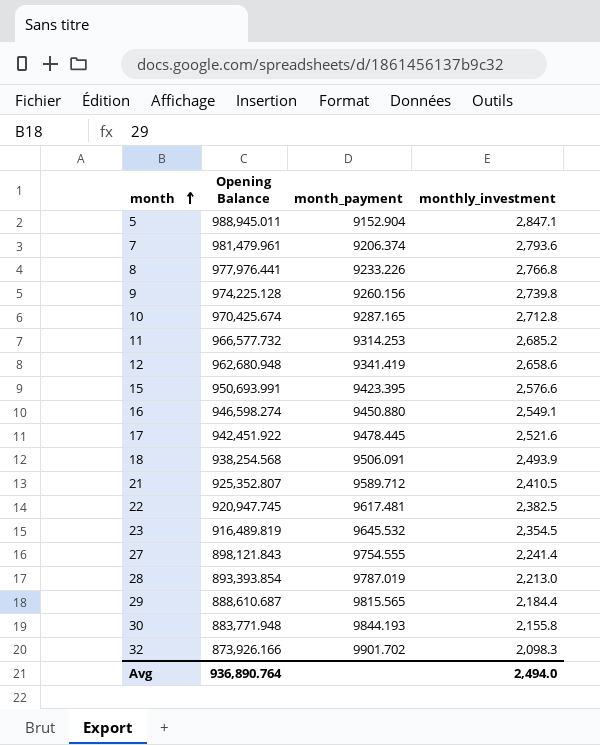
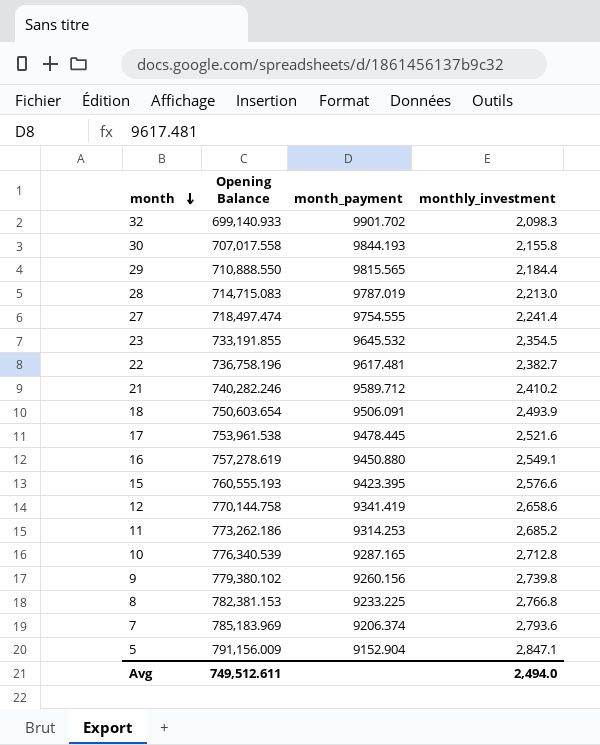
row order: month ascending -> month descending
32 | Opening Balance: 873,926.166 -> 699,140.933
30 | Opening Balance: 883,771.948 -> 707,017.558
29 | Opening Balance: 888,610.687 -> 710,888.550
28 | Opening Balance: 893,393.854 -> 714,715.083
27 | Opening Balance: 898,121.843 -> 718,497.474
23 | Opening Balance: 916,489.819 -> 733,191.855
22 | Opening Balance: 920,947.745 -> 736,758.196
22 | monthly_investment: 2,382.5 -> 2,382.7
21 | Opening Balance: 925,352.807 -> 740,282.246
21 | monthly_investment: 2,410.5 -> 2,410.2
18 | Opening Balance: 938,254.568 -> 750,603.654
17 | Opening Balance: 942,451.922 -> 753,961.538
16 | Opening Balance: 946,598.274 -> 757,278.619
15 | Opening Balance: 950,693.991 -> 760,555.193
12 | Opening Balance: 962,680.948 -> 770,144.758
11 | Opening Balance: 966,577.732 -> 773,262.186
10 | Opening Balance: 970,425.674 -> 776,340.539
9 | Opening Balance: 974,225.128 -> 779,380.102
8 | Opening Balance: 977,976.441 -> 782,381.153
8 | month_payment: 9233.226 -> 9233.225
7 | Opening Balance: 981,479.961 -> 785,183.969
5 | Opening Balance: 988,945.011 -> 791,156.009
Avg | Opening Balance: 936,890.764 -> 749,512.611

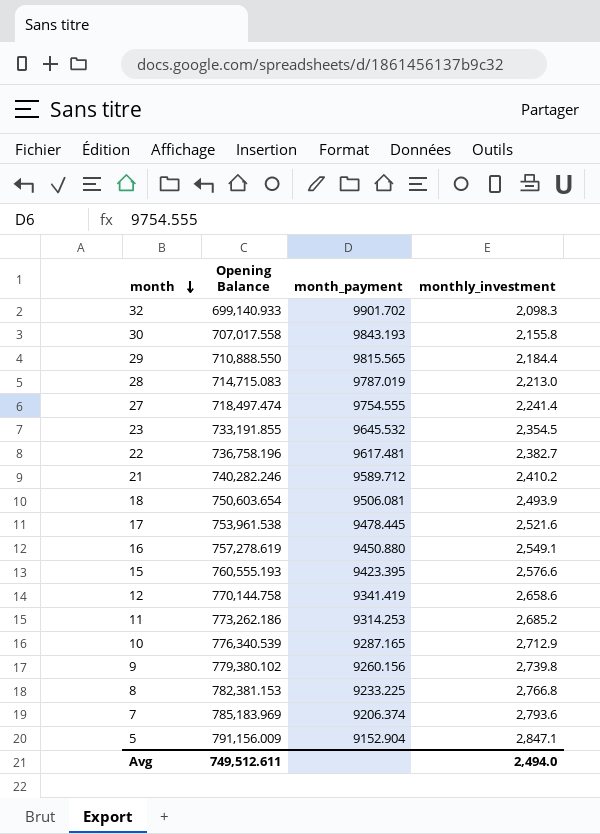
30 | month_payment: 9844.193 -> 9843.193
18 | month_payment: 9506.091 -> 9506.081
10 | monthly_investment: 2,712.8 -> 2,712.9

